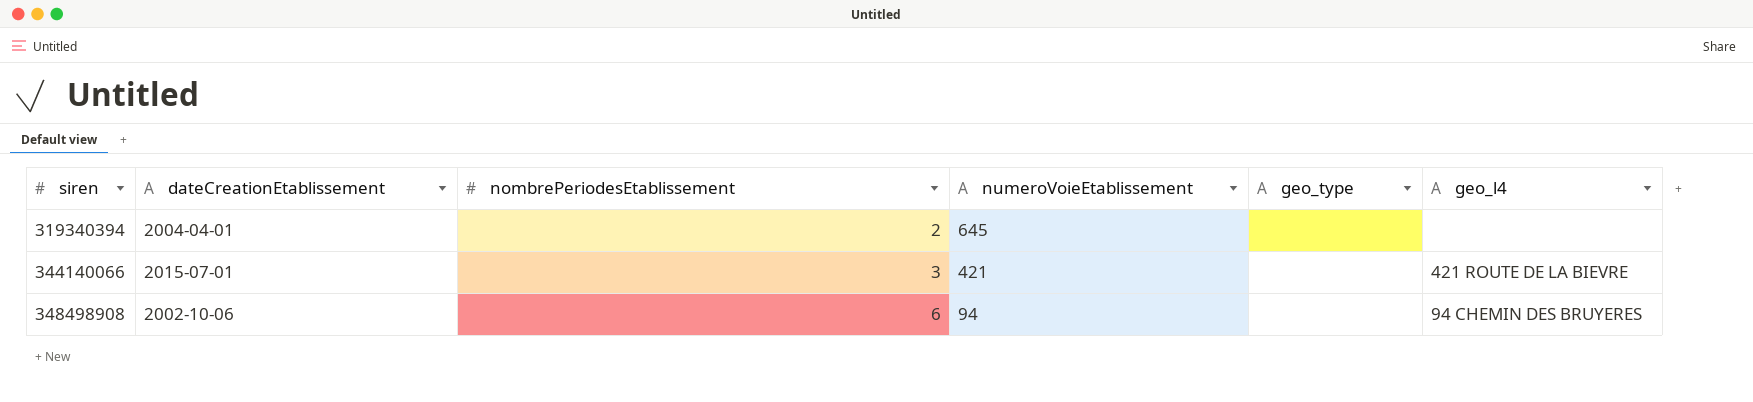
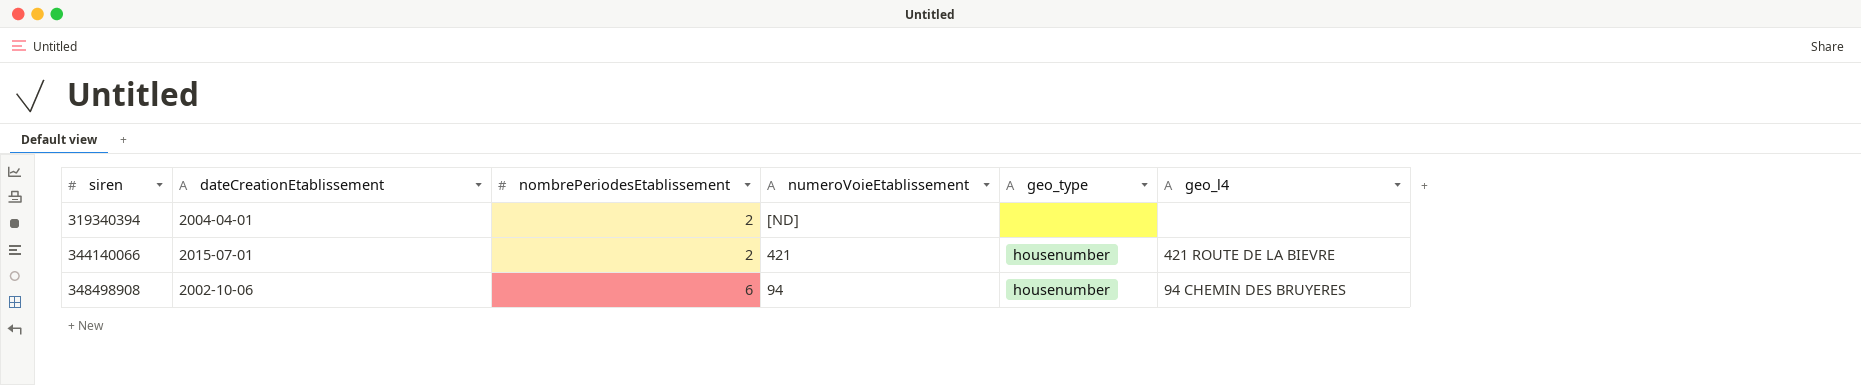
319340394 | numeroVoieEtablissement: 645 -> [ND]
344140066 | nombrePeriodesEtablissement: 3 -> 2
344140066 | geo_type: none -> housenumber
348498908 | geo_type: none -> housenumber

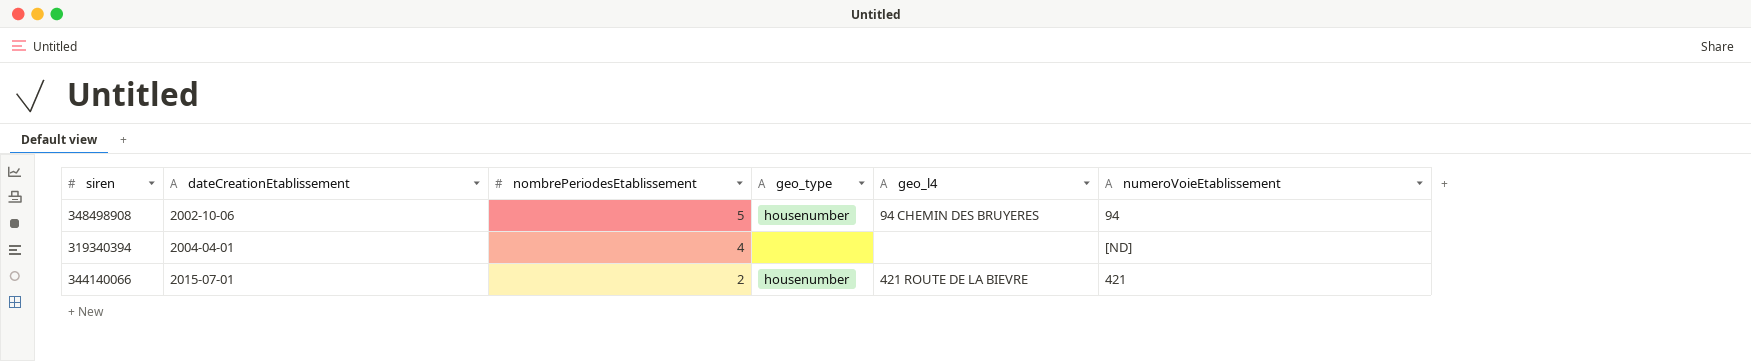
row order: siren ascending -> dateCreationEtablissement ascending
column numeroVoieEtablissement | position: 4 -> 6
348498908 | nombrePeriodesEtablissement: 6 -> 5
319340394 | nombrePeriodesEtablissement: 2 -> 4

